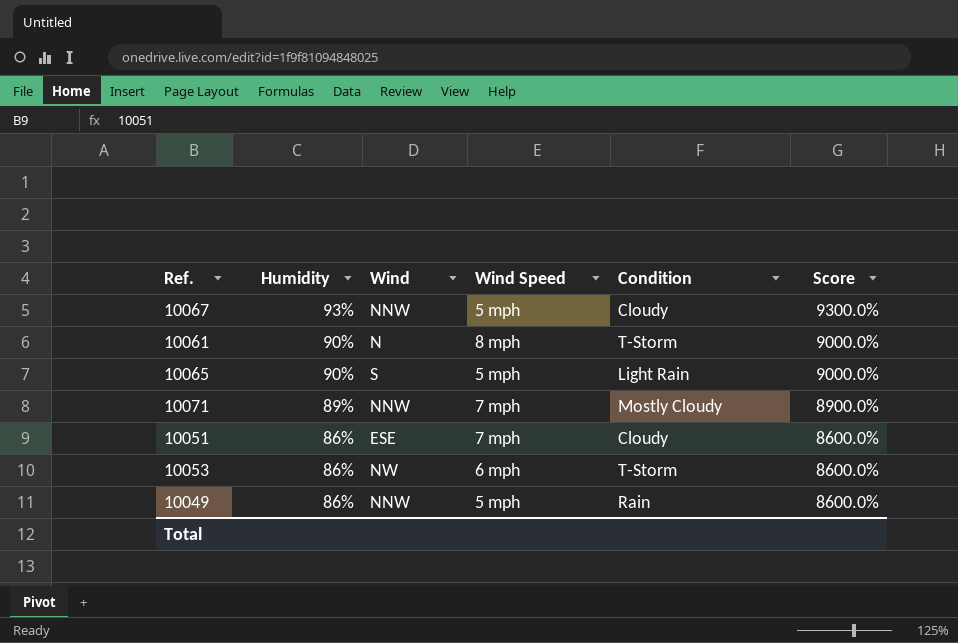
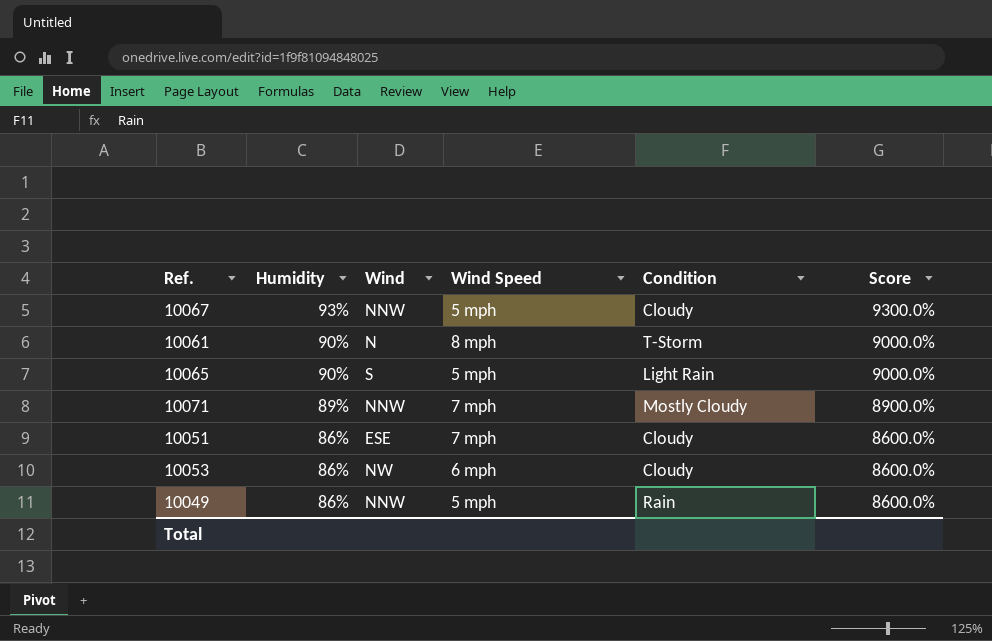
10053 | Condition: T-Storm -> Cloudy

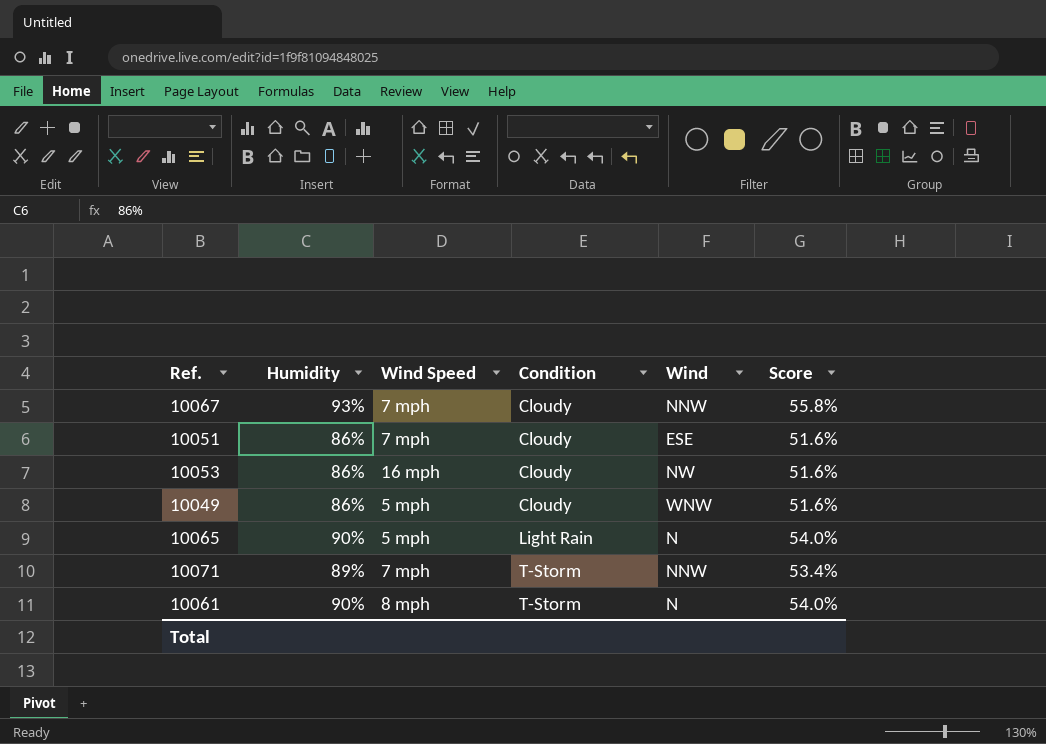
row order: Humidity descending -> Condition ascending
column Wind | position: 3 -> 5
column Score | formula: [Humidity] * 100 -> [Humidity] * 0.6
10067 | Wind Speed: 5 mph -> 7 mph
10053 | Wind Speed: 6 mph -> 16 mph
10049 | Condition: Rain -> Cloudy
10049 | Wind: NNW -> WNW
10065 | Wind: S -> N
10071 | Condition: Mostly Cloudy -> T-Storm

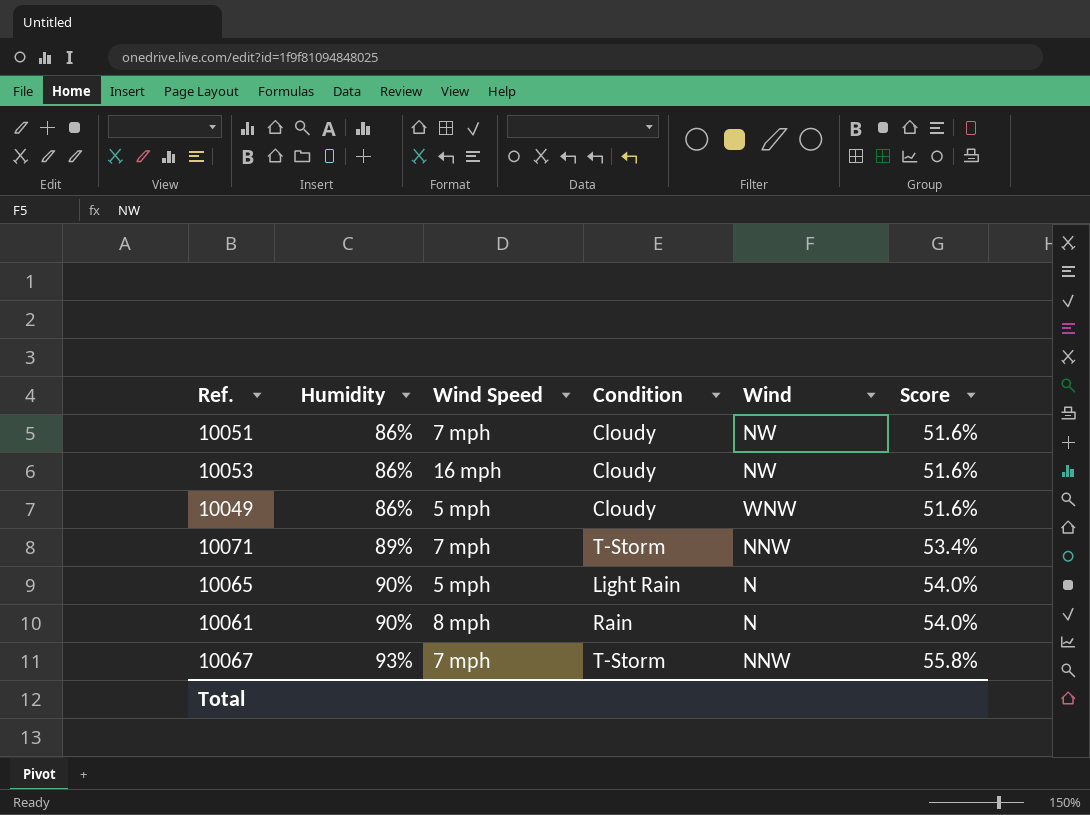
row order: Condition ascending -> Humidity ascending
10051 | Wind: ESE -> NW
10061 | Condition: T-Storm -> Rain
10067 | Condition: Cloudy -> T-Storm

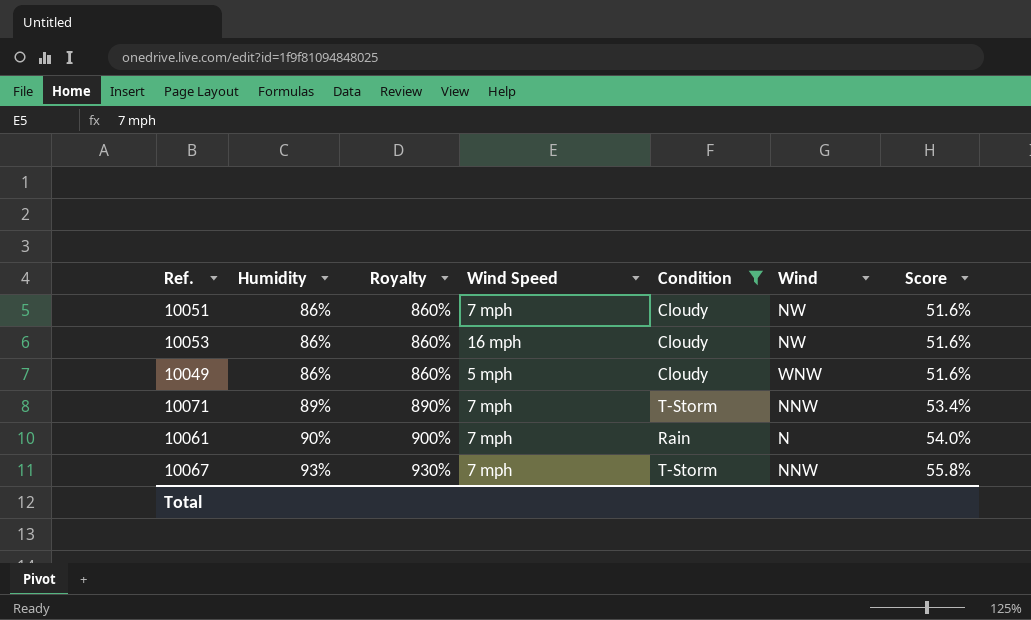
filter: none -> Condition != Light Rain
column Royalty | formula: none -> [Humidity] * 10
10061 | Wind Speed: 8 mph -> 7 mph

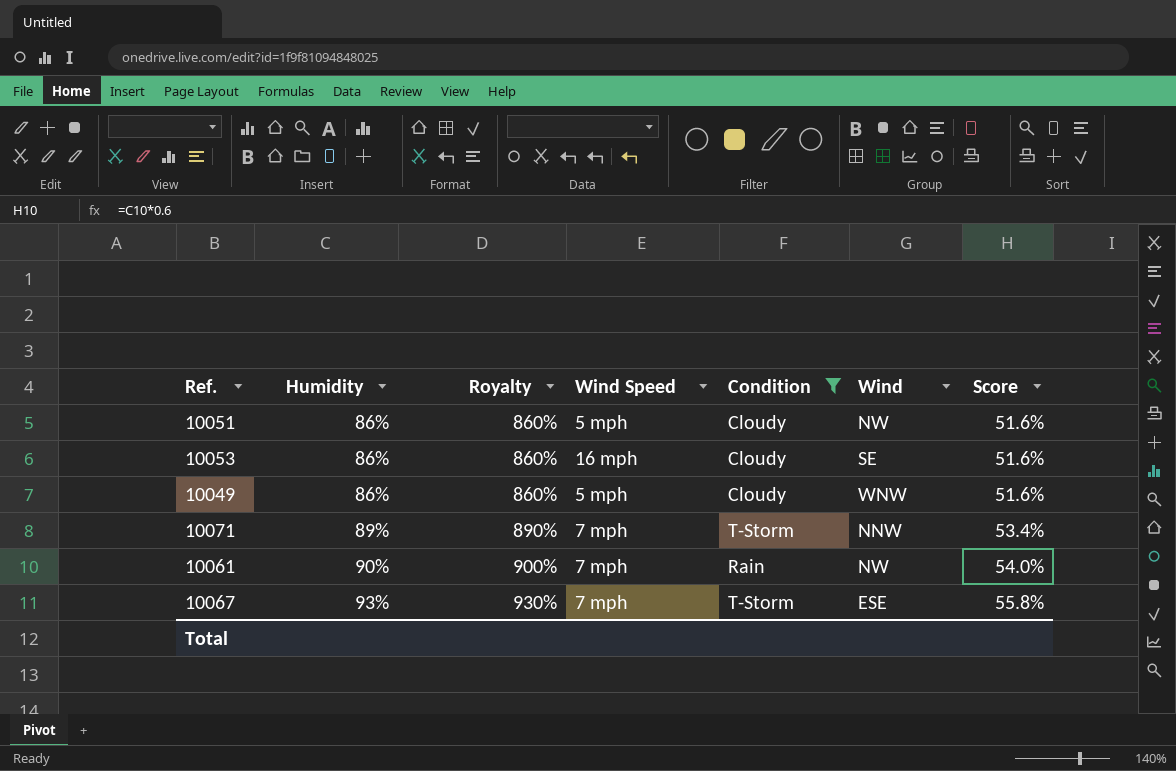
10051 | Wind Speed: 7 mph -> 5 mph
10053 | Wind: NW -> SE
10061 | Wind: N -> NW
10067 | Wind: NNW -> ESE

